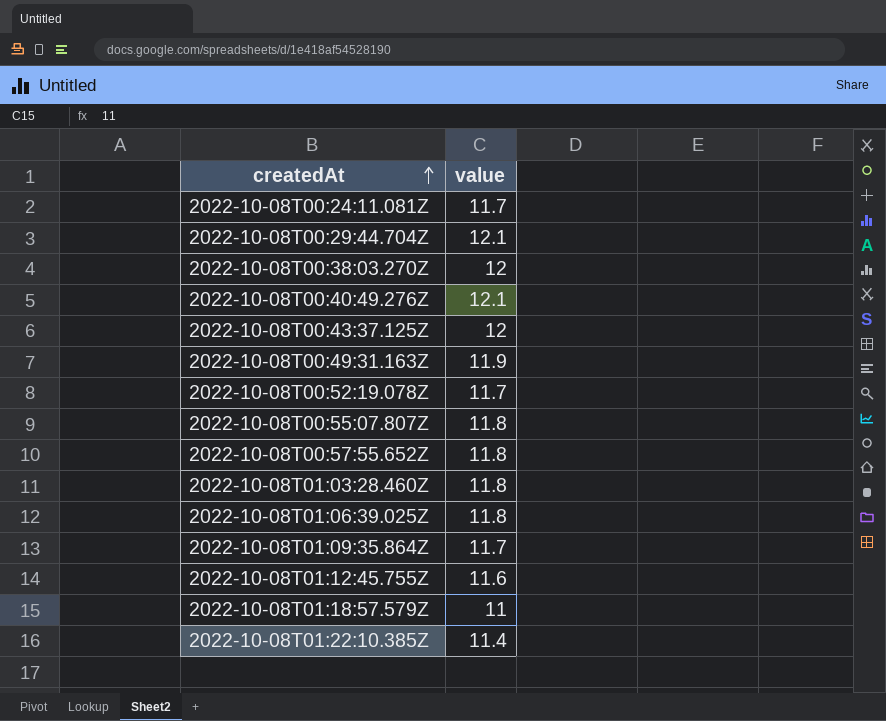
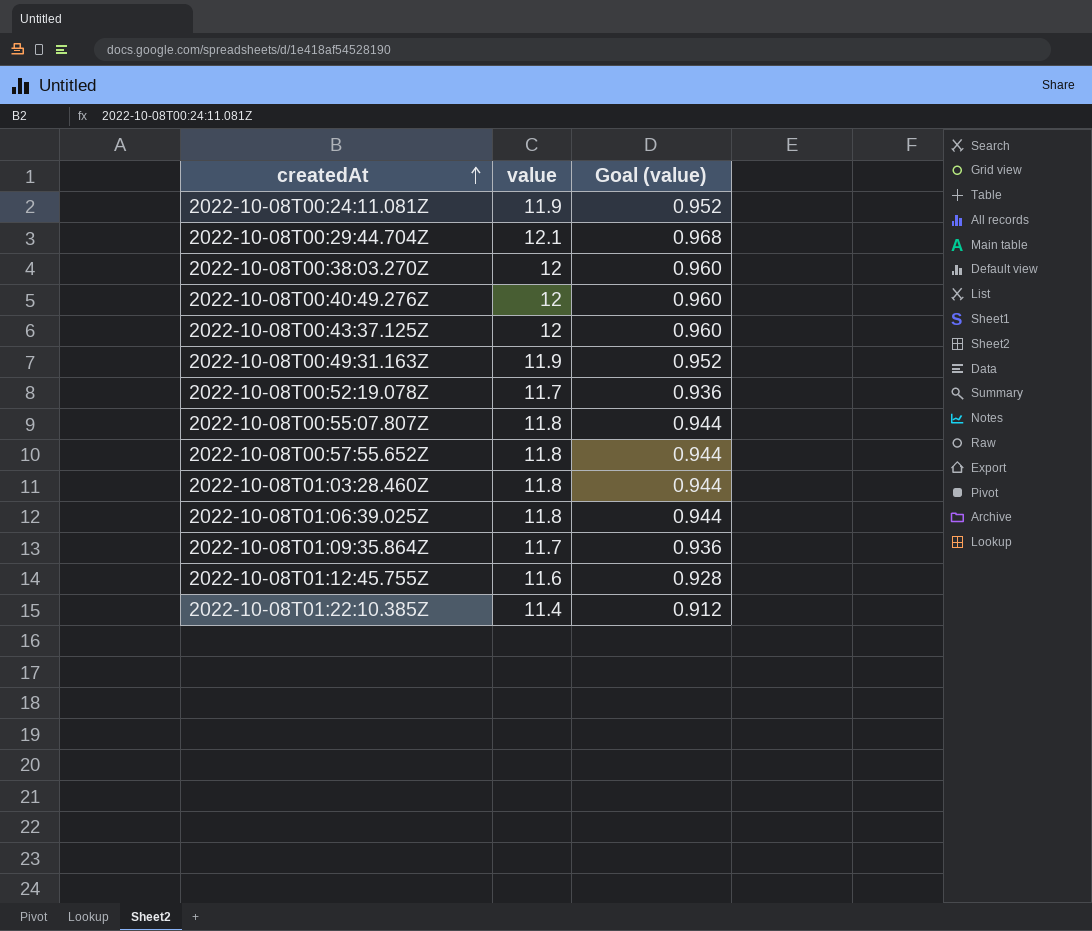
column Goal (value) | formula: none -> [value] * 0.08
row 2022-10-08T01:18:57.579Z: 11 -> none
2022-10-08T00:24:11.081Z | value: 11.7 -> 11.9
2022-10-08T00:40:49.276Z | value: 12.1 -> 12

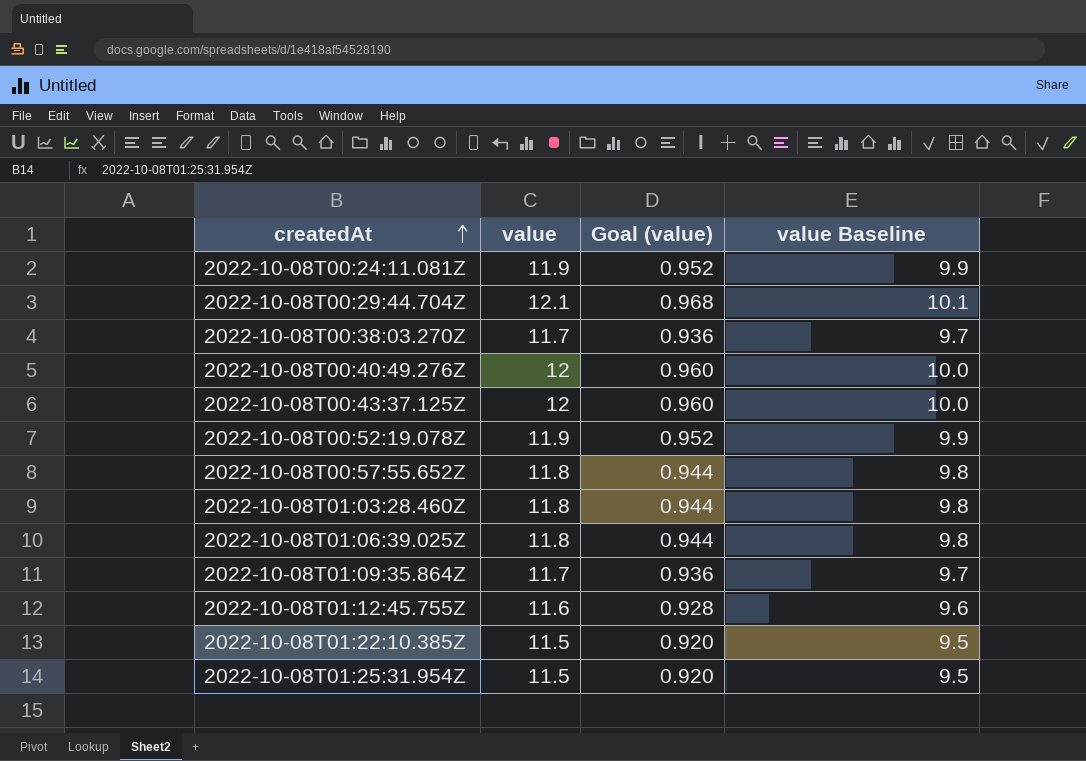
column value Baseline | formula: none -> [value] - 2
row 2022-10-08T00:49:31.163Z: 11.9 | 0.952 -> none
row 2022-10-08T00:55:07.807Z: 11.8 | 0.944 -> none
2022-10-08T00:38:03.270Z | value: 12 -> 11.7
2022-10-08T00:38:03.270Z | Goal (value): 0.960 -> 0.936
2022-10-08T00:52:19.078Z | value: 11.7 -> 11.9
2022-10-08T00:52:19.078Z | Goal (value): 0.936 -> 0.952
2022-10-08T01:22:10.385Z | value: 11.4 -> 11.5
2022-10-08T01:22:10.385Z | Goal (value): 0.912 -> 0.920
row 2022-10-08T01:25:31.954Z: none -> 11.5 | 0.920 | 9.5

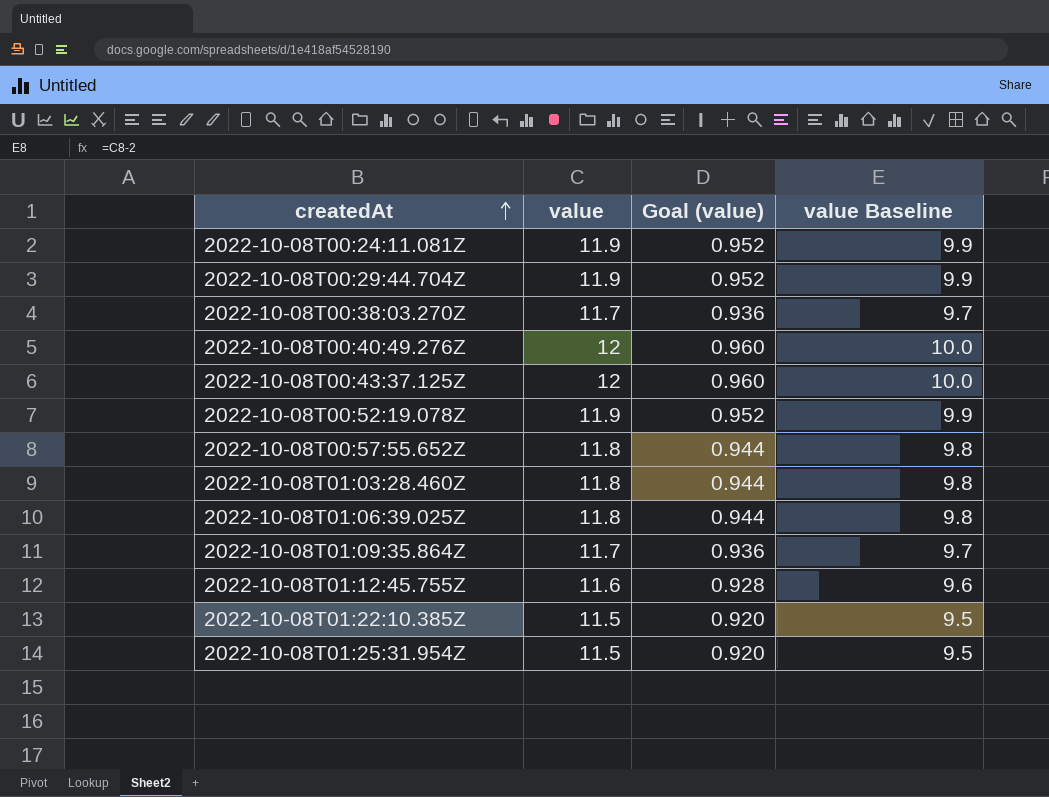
2022-10-08T00:29:44.704Z | value: 12.1 -> 11.9
2022-10-08T00:29:44.704Z | Goal (value): 0.968 -> 0.952
2022-10-08T00:29:44.704Z | value Baseline: 10.1 -> 9.9

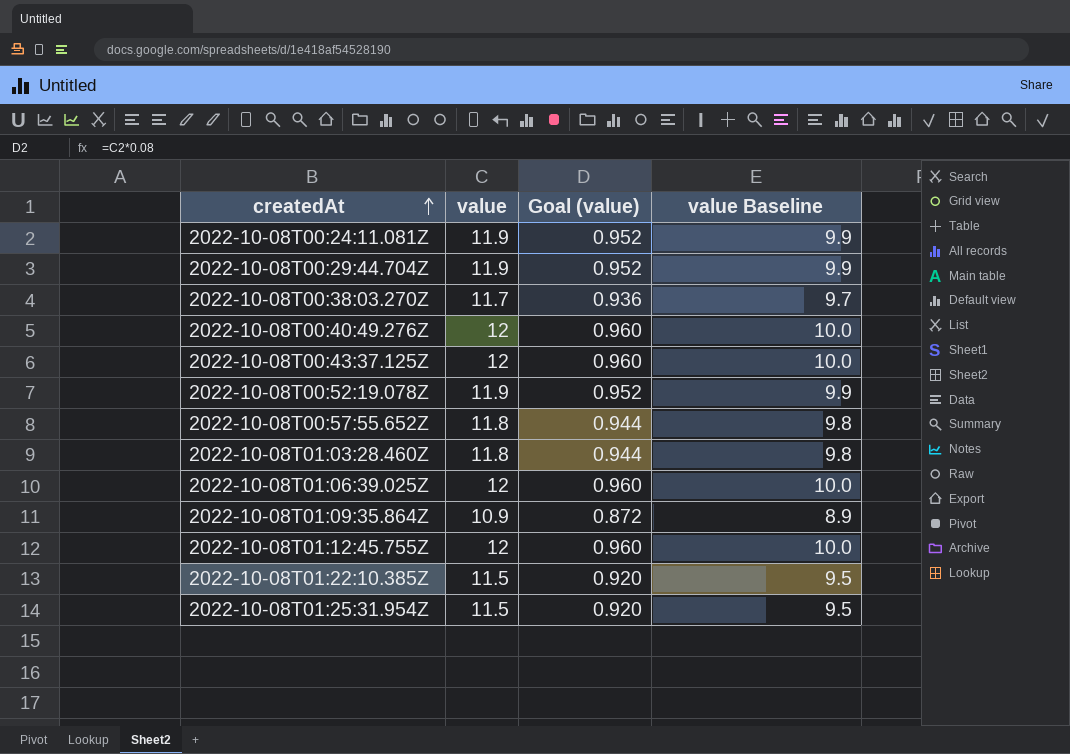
2022-10-08T01:06:39.025Z | value: 11.8 -> 12
2022-10-08T01:06:39.025Z | Goal (value): 0.944 -> 0.960
2022-10-08T01:06:39.025Z | value Baseline: 9.8 -> 10.0
2022-10-08T01:09:35.864Z | value: 11.7 -> 10.9
2022-10-08T01:09:35.864Z | Goal (value): 0.936 -> 0.872
2022-10-08T01:09:35.864Z | value Baseline: 9.7 -> 8.9
2022-10-08T01:12:45.755Z | value: 11.6 -> 12
2022-10-08T01:12:45.755Z | Goal (value): 0.928 -> 0.960
2022-10-08T01:12:45.755Z | value Baseline: 9.6 -> 10.0

